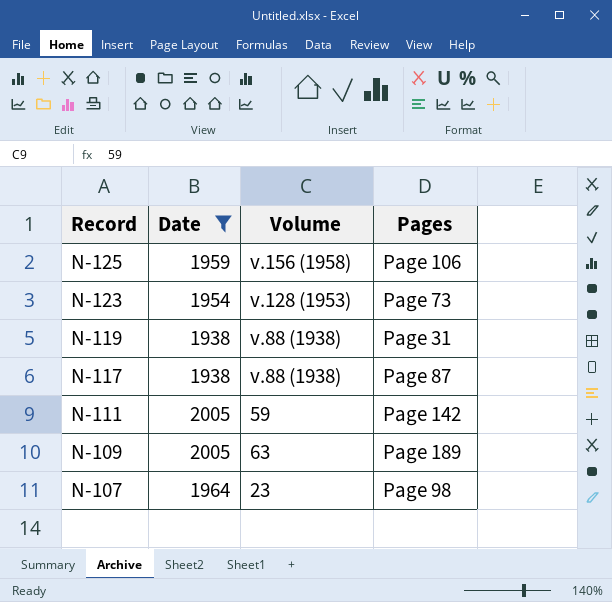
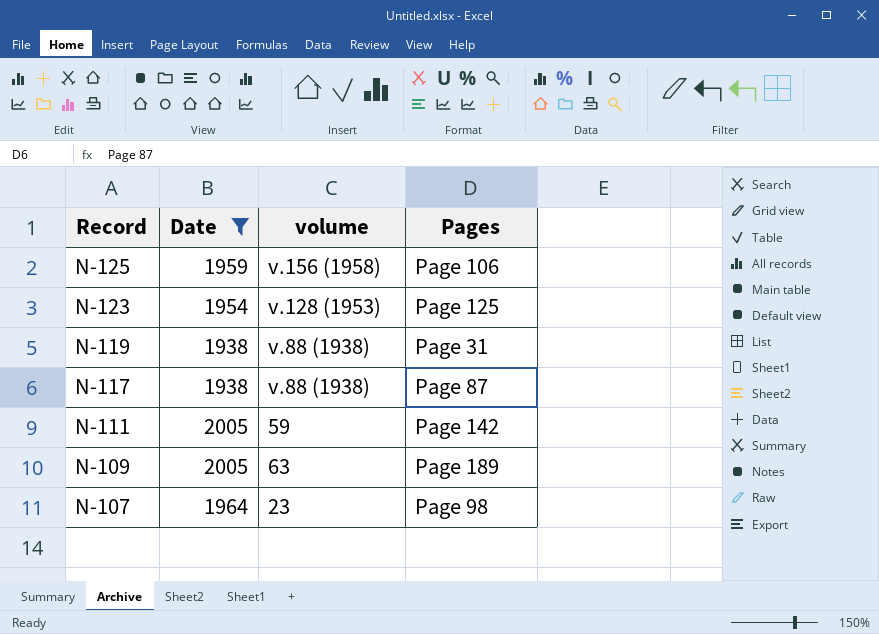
column name: Volume -> volume
N-123 | Pages: Page 73 -> Page 125

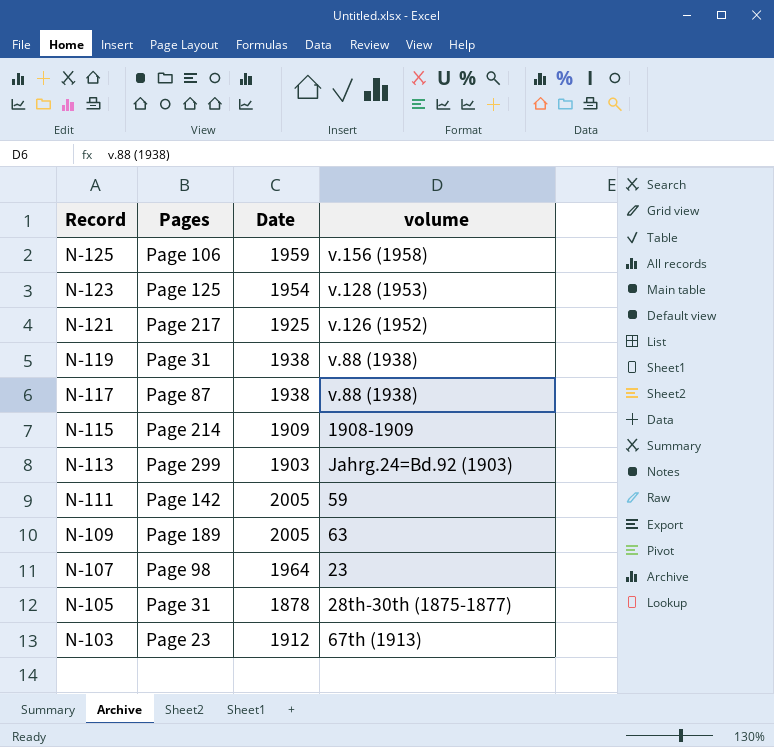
filter: Date >= 1938 -> none
column Pages | position: 4 -> 2

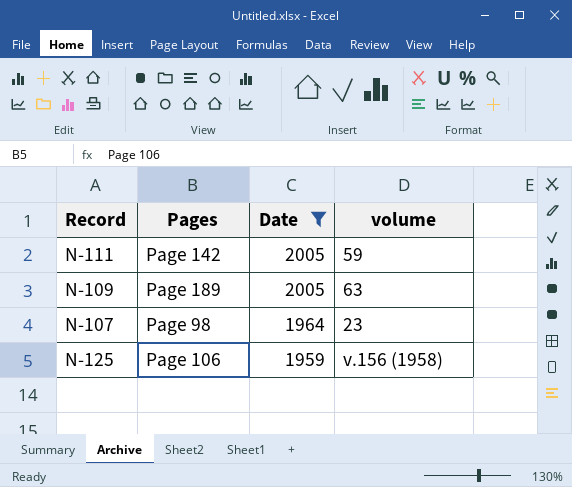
filter: none -> Date >= 1959
row order: Record descending -> Date descending

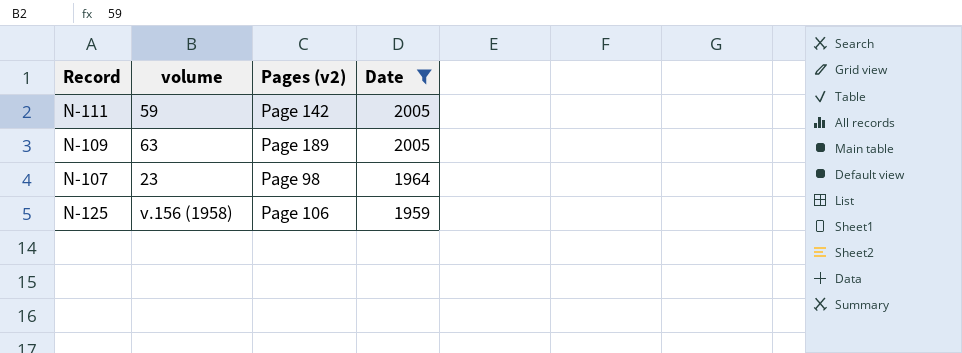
column volume | position: 4 -> 2
column name: Pages -> Pages (v2)

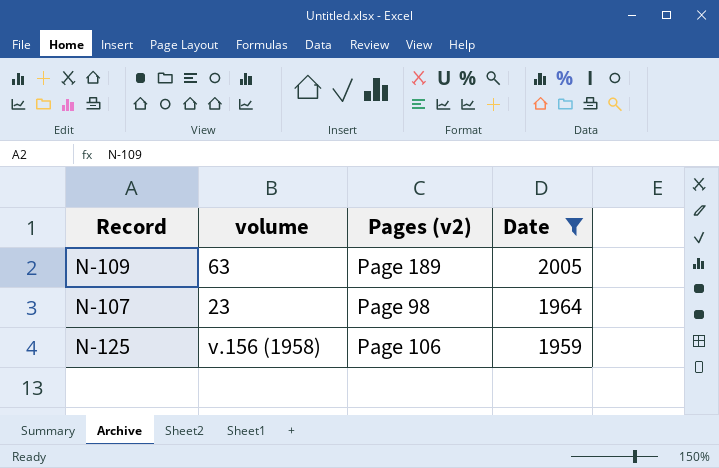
row N-111: 59 | Page 142 | 2005 -> none

